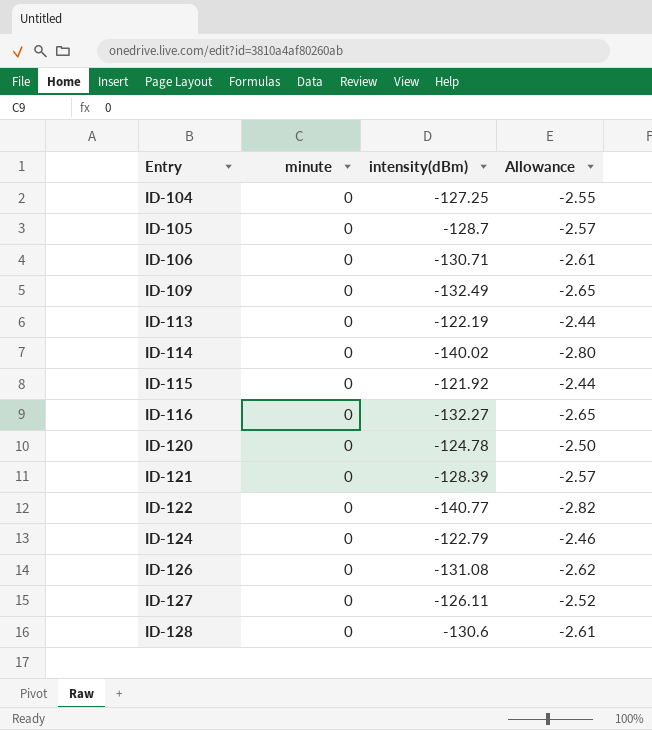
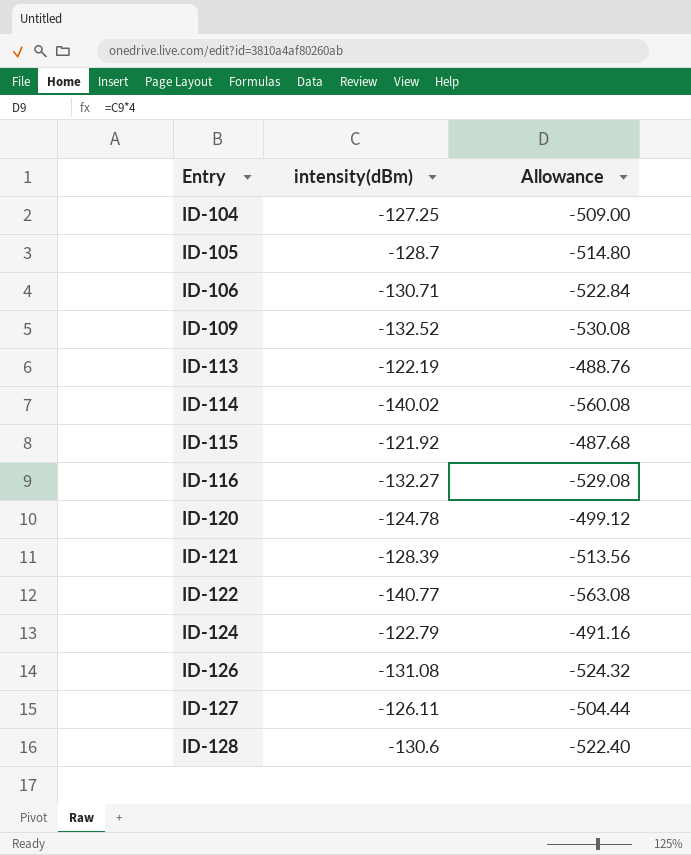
column minute | position: 2 -> none
column Allowance | formula: [intensity(dBm)] * 0.02 -> [intensity(dBm)] * 4
ID-109 | intensity(dBm): -132.49 -> -132.52

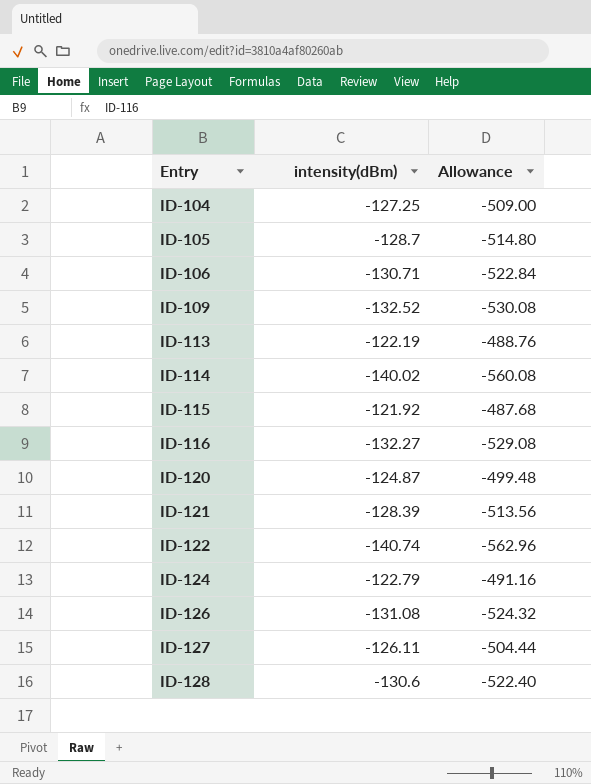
ID-120 | intensity(dBm): -124.78 -> -124.87
ID-120 | Allowance: -499.12 -> -499.48
ID-122 | intensity(dBm): -140.77 -> -140.74
ID-122 | Allowance: -563.08 -> -562.96

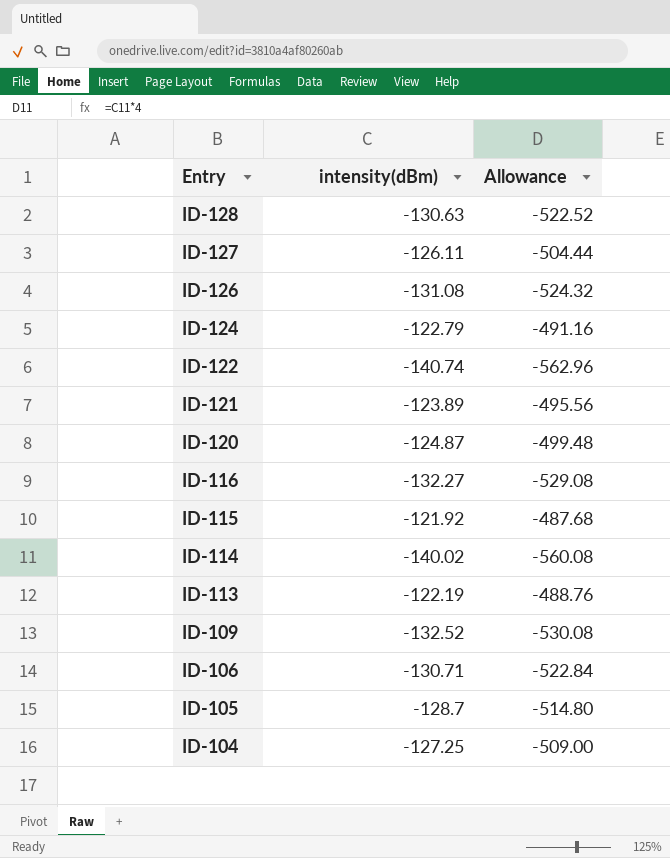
row order: Entry ascending -> Entry descending
ID-128 | intensity(dBm): -130.6 -> -130.63
ID-128 | Allowance: -522.40 -> -522.52
ID-121 | intensity(dBm): -128.39 -> -123.89
ID-121 | Allowance: -513.56 -> -495.56

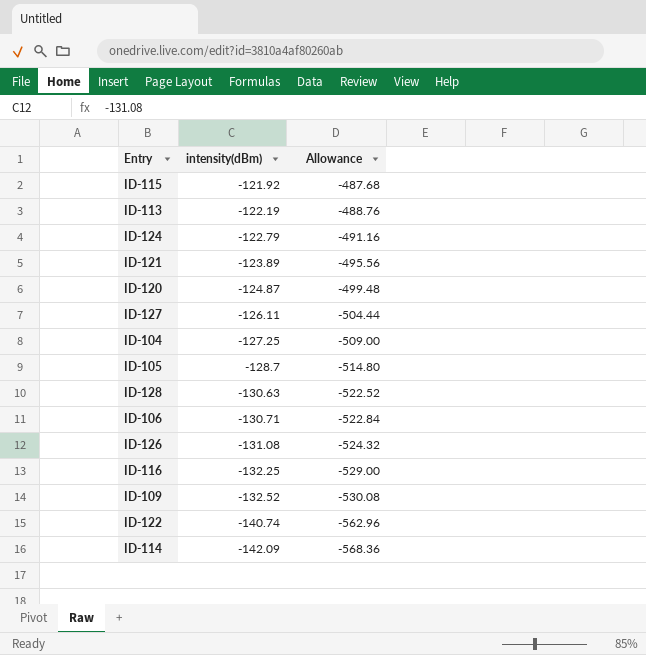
row order: Entry descending -> intensity(dBm) descending
ID-116 | intensity(dBm): -132.27 -> -132.25
ID-116 | Allowance: -529.08 -> -529.00
ID-114 | intensity(dBm): -140.02 -> -142.09
ID-114 | Allowance: -560.08 -> -568.36

